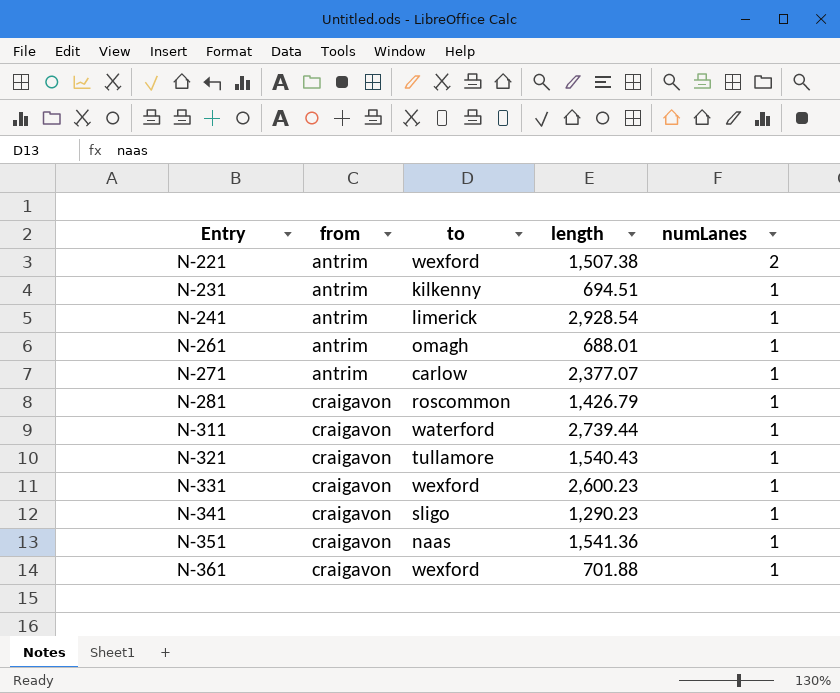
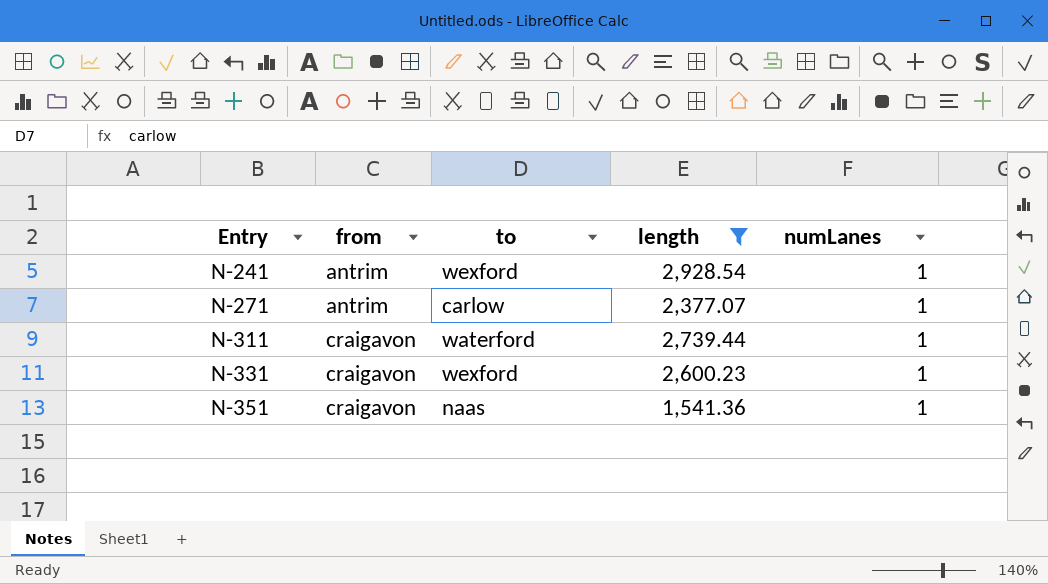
filter: none -> length >= 1,541.36
N-241 | to: limerick -> wexford

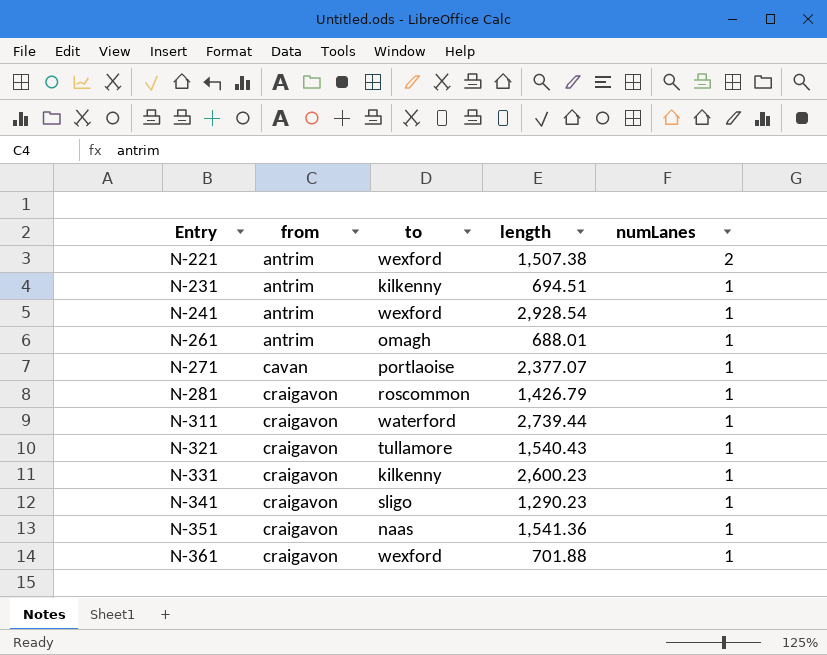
filter: length >= 1,541.36 -> none
N-271 | from: antrim -> cavan
N-271 | to: carlow -> portlaoise
N-331 | to: wexford -> kilkenny

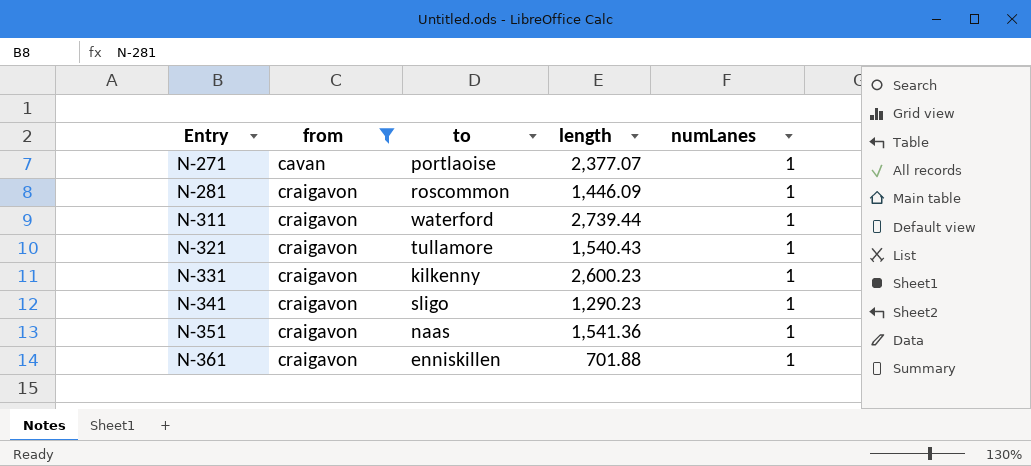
filter: none -> from != antrim
N-281 | length: 1,426.79 -> 1,446.09
N-361 | to: wexford -> enniskillen

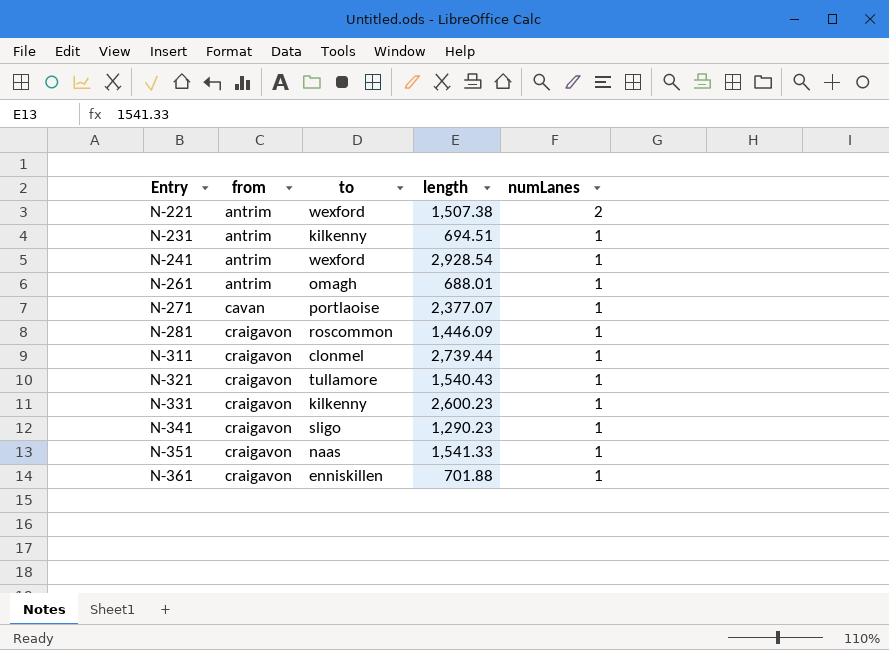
filter: from != antrim -> none
N-311 | to: waterford -> clonmel
N-351 | length: 1,541.36 -> 1,541.33

